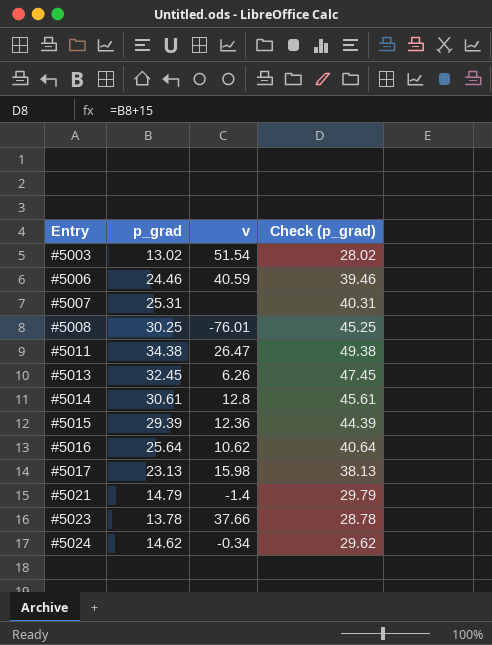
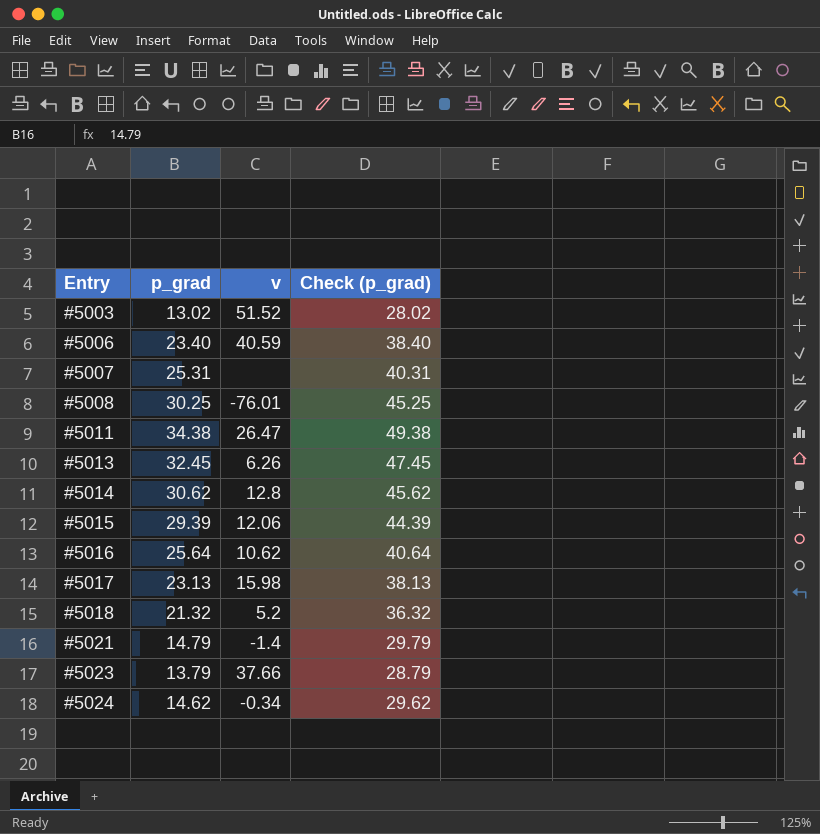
#5003 | v: 51.54 -> 51.52
#5006 | p_grad: 24.46 -> 23.40
#5006 | Check (p_grad): 39.46 -> 38.40
#5014 | p_grad: 30.61 -> 30.62
#5014 | Check (p_grad): 45.61 -> 45.62
#5015 | v: 12.36 -> 12.06
row #5018: none -> 21.32 | 5.2 | 36.32
#5023 | p_grad: 13.78 -> 13.79
#5023 | Check (p_grad): 28.78 -> 28.79

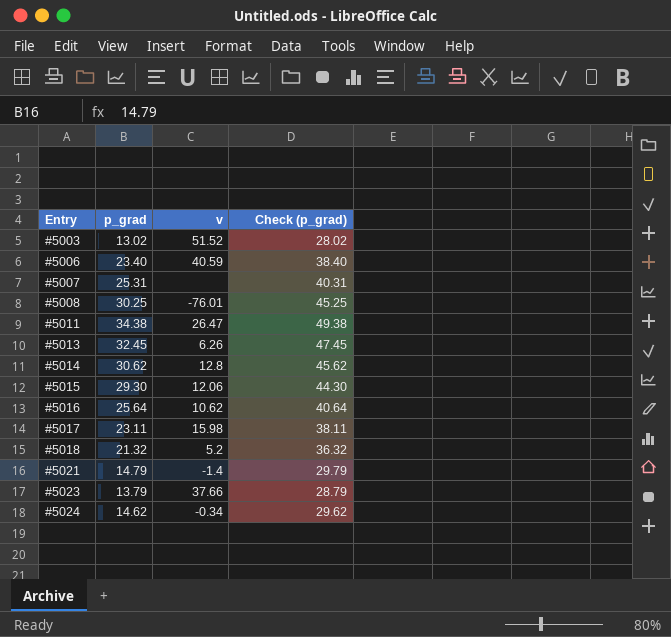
#5015 | p_grad: 29.39 -> 29.30
#5015 | Check (p_grad): 44.39 -> 44.30
#5017 | p_grad: 23.13 -> 23.11
#5017 | Check (p_grad): 38.13 -> 38.11

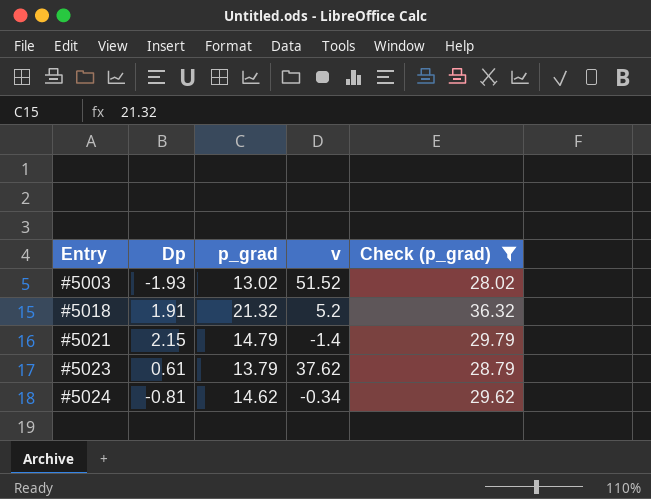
filter: none -> Check (p_grad) <= 36.32
column Dp | position: none -> 2
#5023 | v: 37.66 -> 37.62

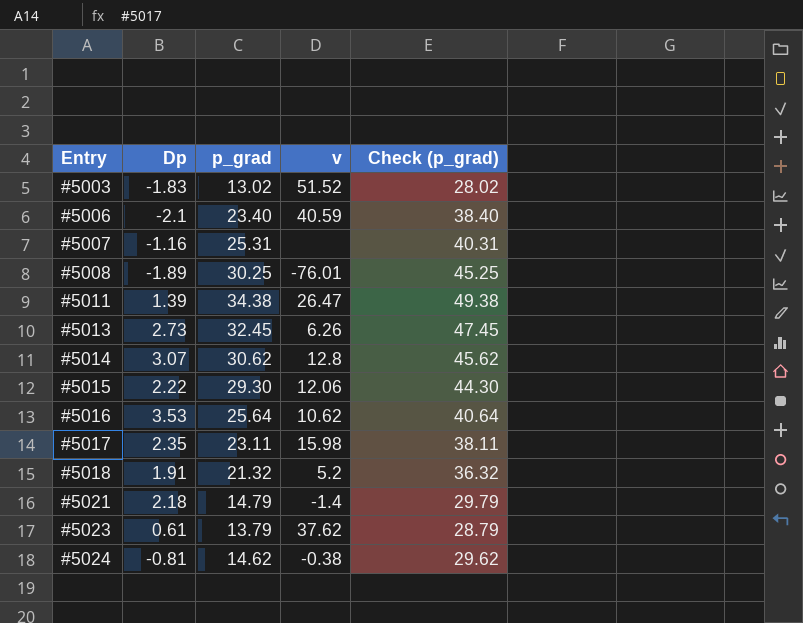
filter: Check (p_grad) <= 36.32 -> none
#5003 | Dp: -1.93 -> -1.83
#5021 | Dp: 2.15 -> 2.18
#5024 | v: -0.34 -> -0.38

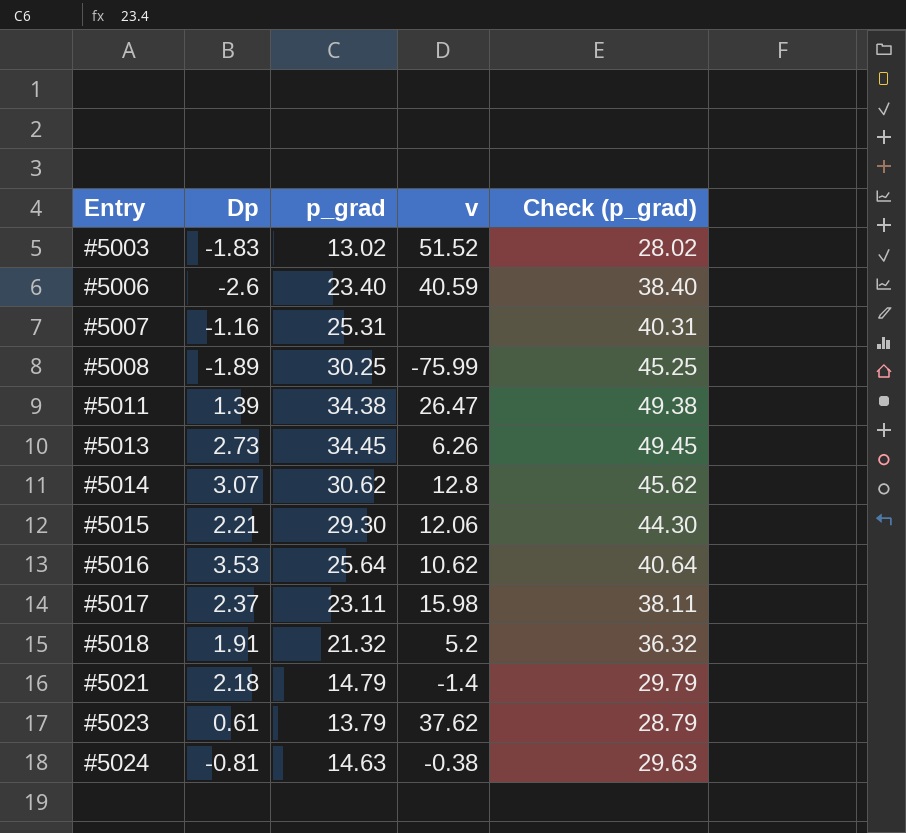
#5006 | Dp: -2.1 -> -2.6
#5008 | v: -76.01 -> -75.99
#5013 | p_grad: 32.45 -> 34.45
#5013 | Check (p_grad): 47.45 -> 49.45
#5015 | Dp: 2.22 -> 2.21
#5017 | Dp: 2.35 -> 2.37
#5024 | p_grad: 14.62 -> 14.63
#5024 | Check (p_grad): 29.62 -> 29.63

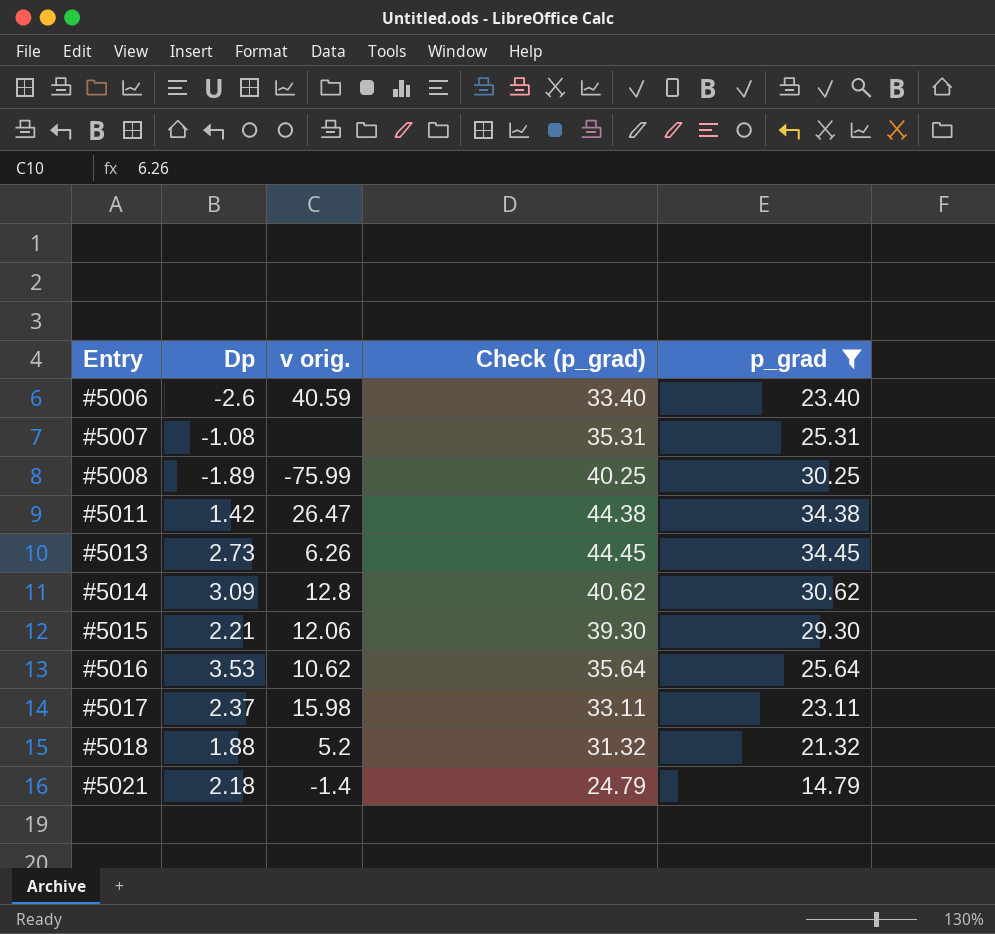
filter: none -> p_grad >= 14.79
column name: v -> v orig.
column Check (p_grad) | formula: [p_grad] + 15 -> [p_grad] + 10
column p_grad | position: 3 -> 5
#5007 | Dp: -1.16 -> -1.08
#5011 | Dp: 1.39 -> 1.42
#5014 | Dp: 3.07 -> 3.09
#5018 | Dp: 1.91 -> 1.88

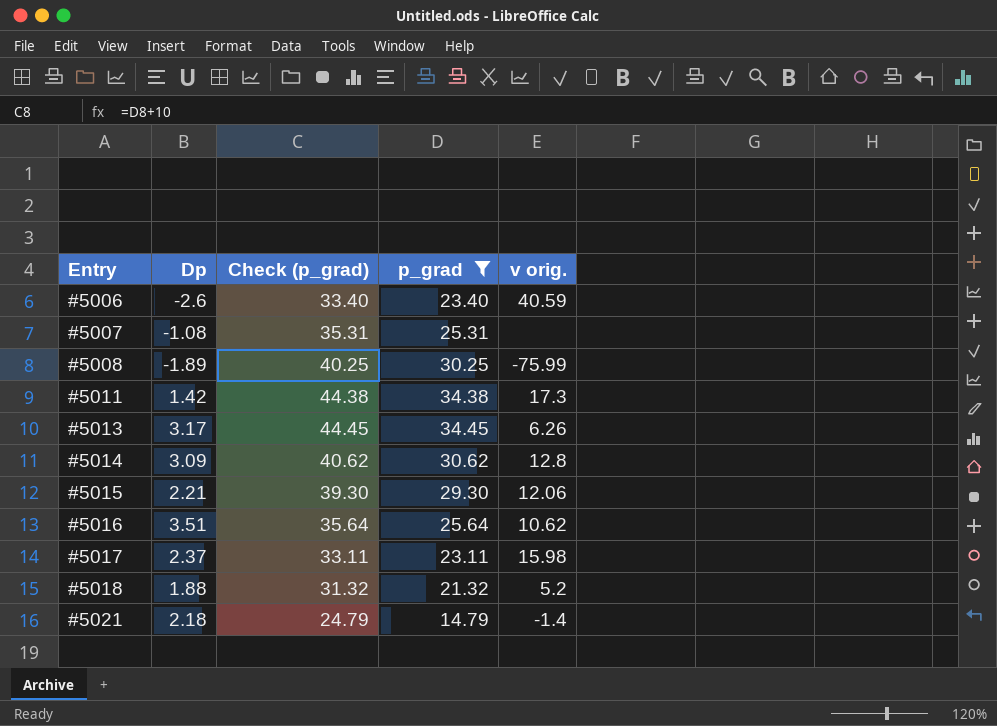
column v orig. | position: 3 -> 5
#5011 | v orig.: 26.47 -> 17.3
#5013 | Dp: 2.73 -> 3.17
#5016 | Dp: 3.53 -> 3.51

